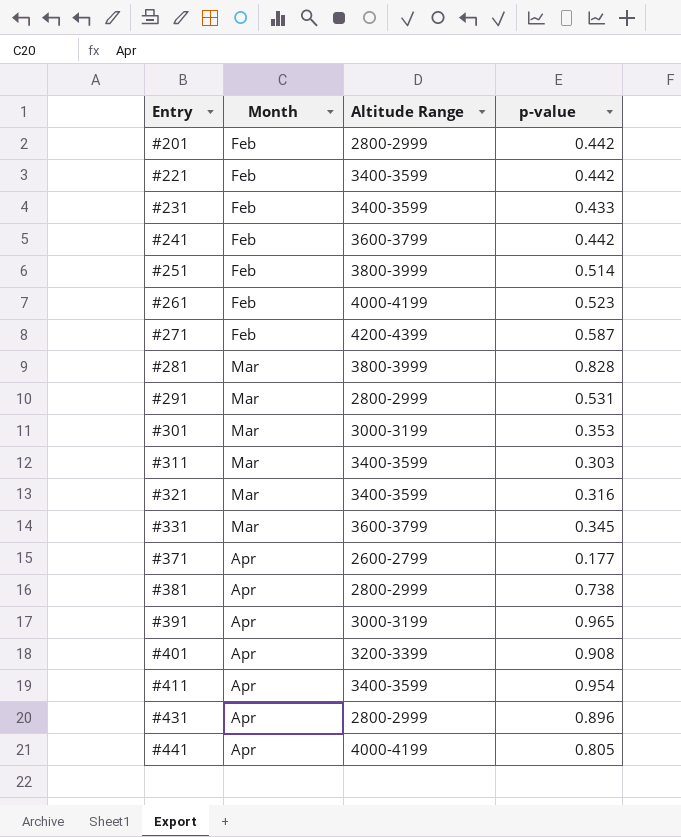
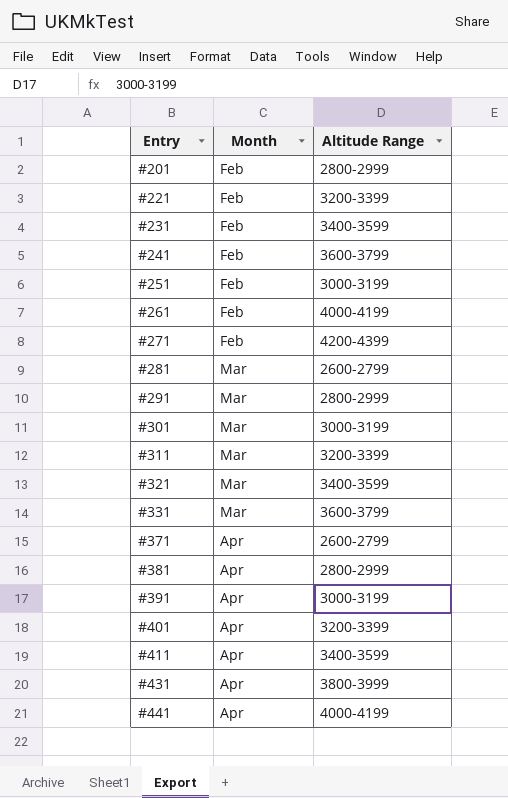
column p-value | position: 4 -> none
#221 | Altitude Range: 3400-3599 -> 3200-3399
#251 | Altitude Range: 3800-3999 -> 3000-3199
#281 | Altitude Range: 3800-3999 -> 2600-2799
#311 | Altitude Range: 3400-3599 -> 3200-3399
#431 | Altitude Range: 2800-2999 -> 3800-3999

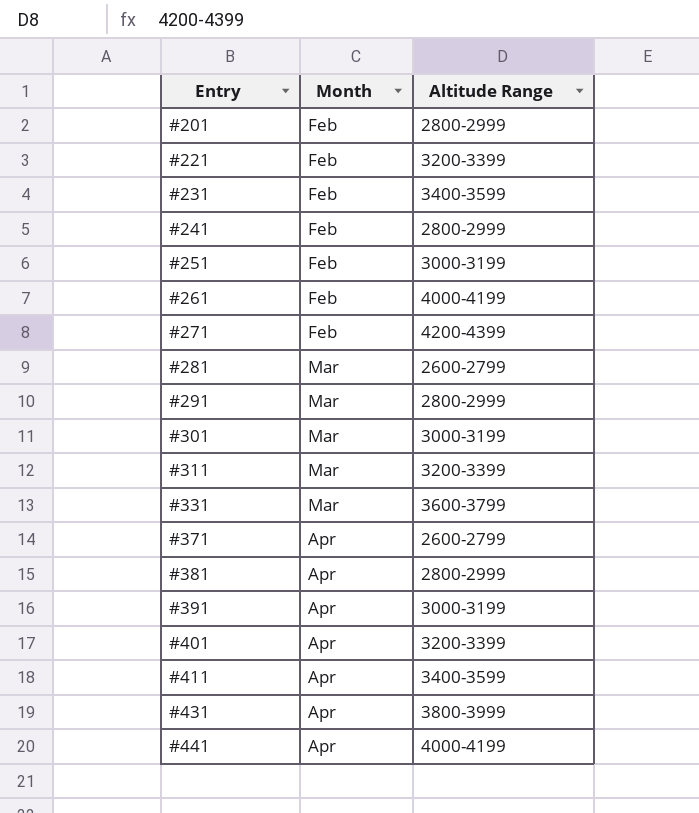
row #321: Mar | 3400-3599 -> none
#241 | Altitude Range: 3600-3799 -> 2800-2999

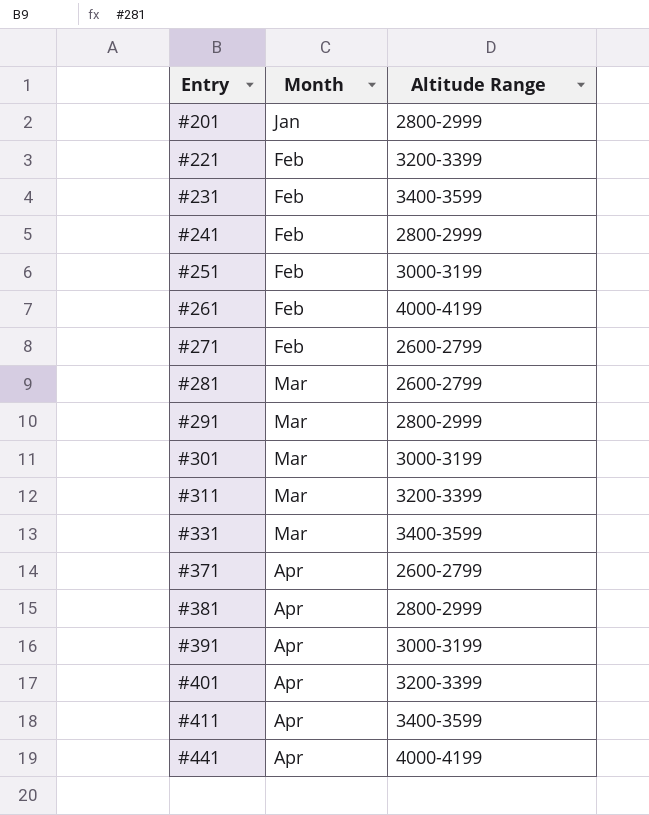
row #431: Apr | 3800-3999 -> none
#201 | Month: Feb -> Jan
#271 | Altitude Range: 4200-4399 -> 2600-2799
#331 | Altitude Range: 3600-3799 -> 3400-3599

